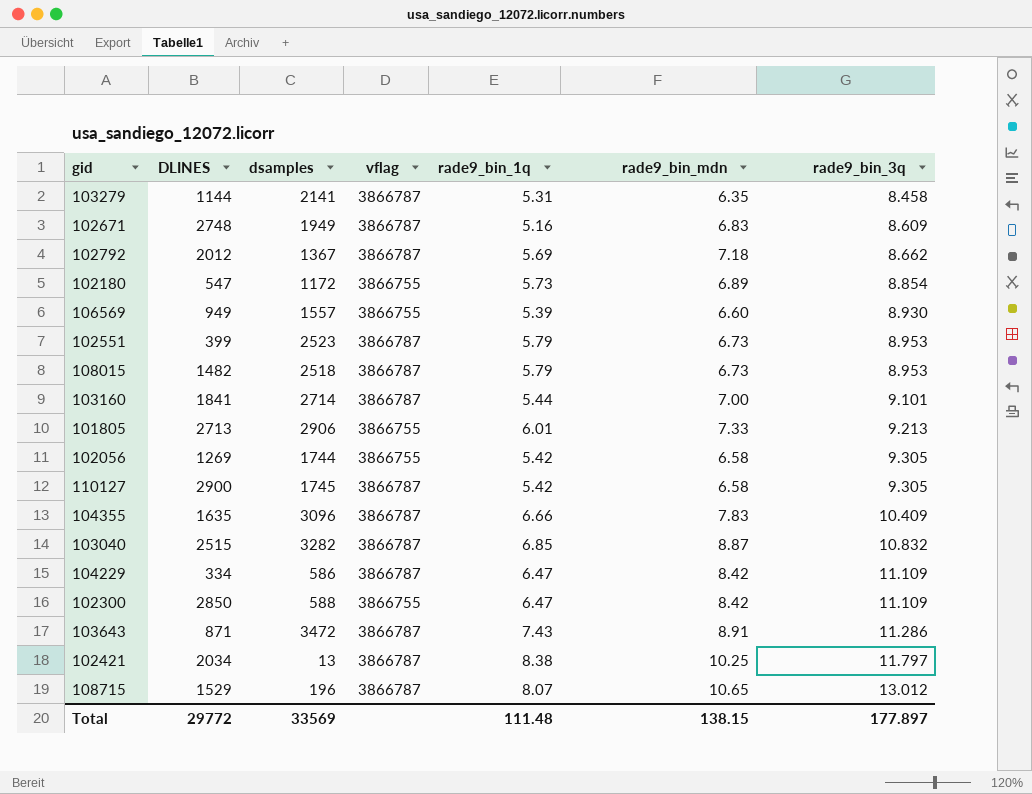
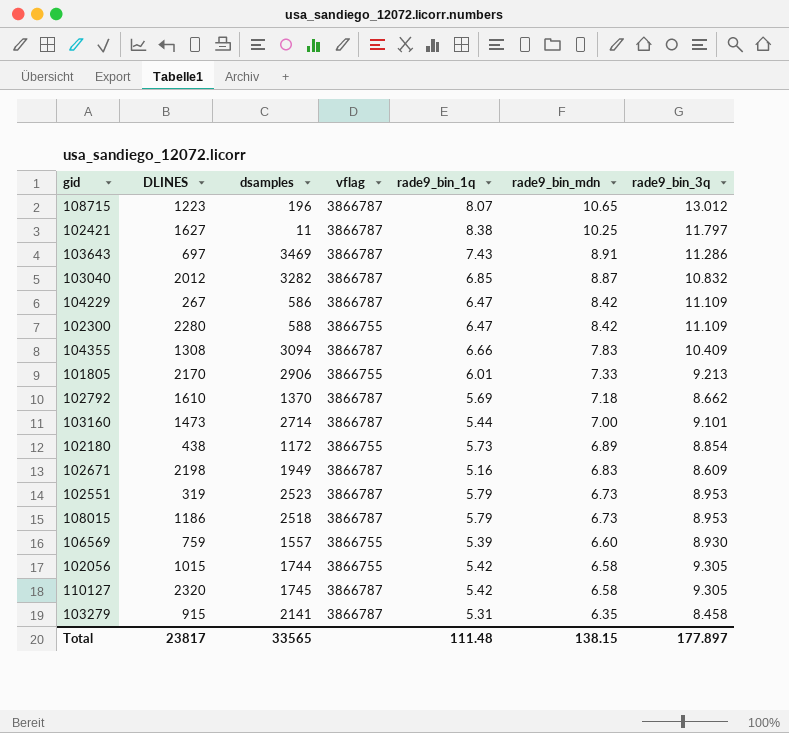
row order: rade9_bin_3q ascending -> rade9_bin_mdn descending
108715 | DLINES: 1529 -> 1223
102421 | DLINES: 2034 -> 1627
102421 | dsamples: 13 -> 11
103643 | DLINES: 871 -> 697
103643 | dsamples: 3472 -> 3469
103040 | DLINES: 2515 -> 2012
104229 | DLINES: 334 -> 267
102300 | DLINES: 2850 -> 2280
104355 | DLINES: 1635 -> 1308
104355 | dsamples: 3096 -> 3094
101805 | DLINES: 2713 -> 2170
102792 | DLINES: 2012 -> 1610
102792 | dsamples: 1367 -> 1370
103160 | DLINES: 1841 -> 1473
102180 | DLINES: 547 -> 438
102671 | DLINES: 2748 -> 2198
102551 | DLINES: 399 -> 319
108015 | DLINES: 1482 -> 1186
106569 | DLINES: 949 -> 759
102056 | DLINES: 1269 -> 1015
110127 | DLINES: 2900 -> 2320
103279 | DLINES: 1144 -> 915
Total | DLINES: 29772 -> 23817
Total | dsamples: 33569 -> 33565

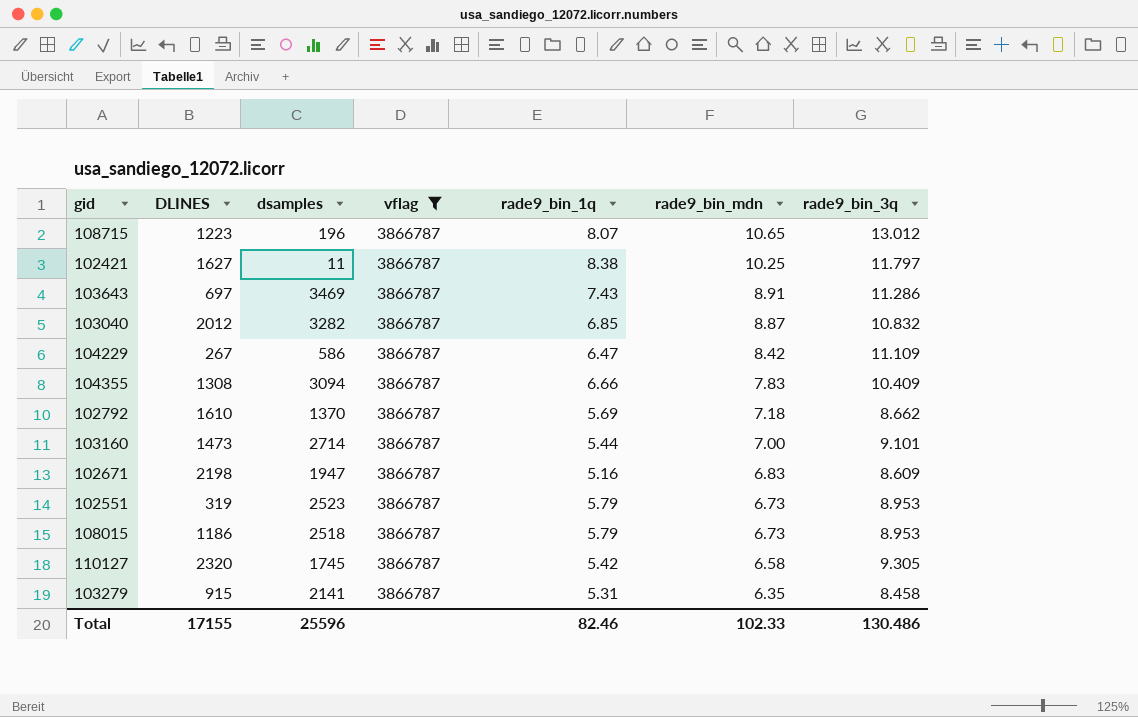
filter: none -> vflag = 3866787
102671 | dsamples: 1949 -> 1947
Total | DLINES: 23817 -> 17155
Total | dsamples: 33565 -> 25596
Total | rade9_bin_1q: 111.48 -> 82.46
Total | rade9_bin_mdn: 138.15 -> 102.33
Total | rade9_bin_3q: 177.897 -> 130.486

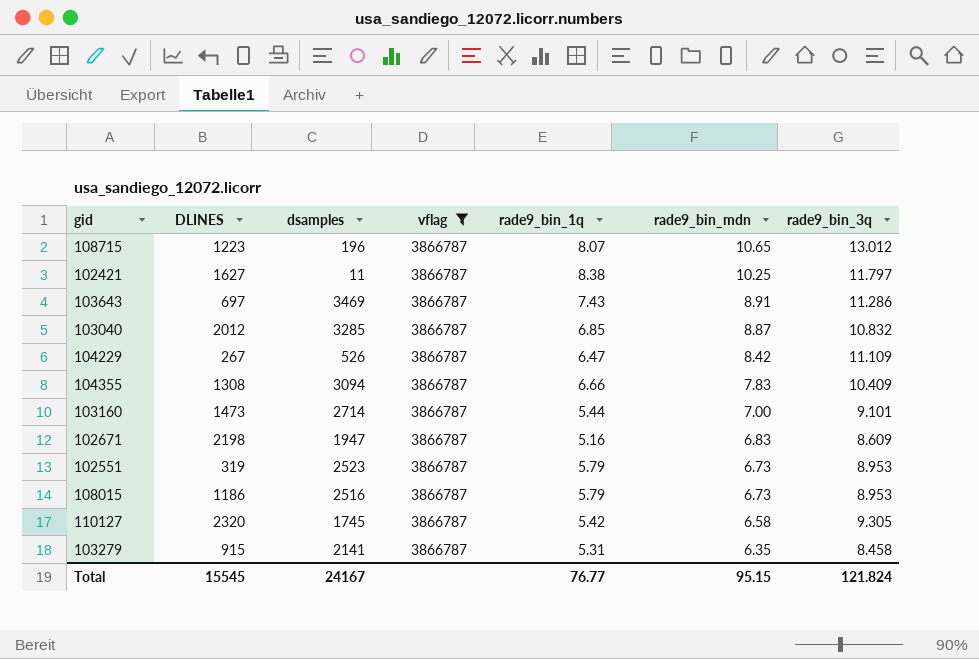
row 102792: 1610 | 1370 | 3866787 | 5.69 | 7.18 | 8.662 -> none
103040 | dsamples: 3282 -> 3285
104229 | dsamples: 586 -> 526
108015 | dsamples: 2518 -> 2516
Total | DLINES: 17155 -> 15545
Total | dsamples: 25596 -> 24167
Total | rade9_bin_1q: 82.46 -> 76.77
Total | rade9_bin_mdn: 102.33 -> 95.15
Total | rade9_bin_3q: 130.486 -> 121.824

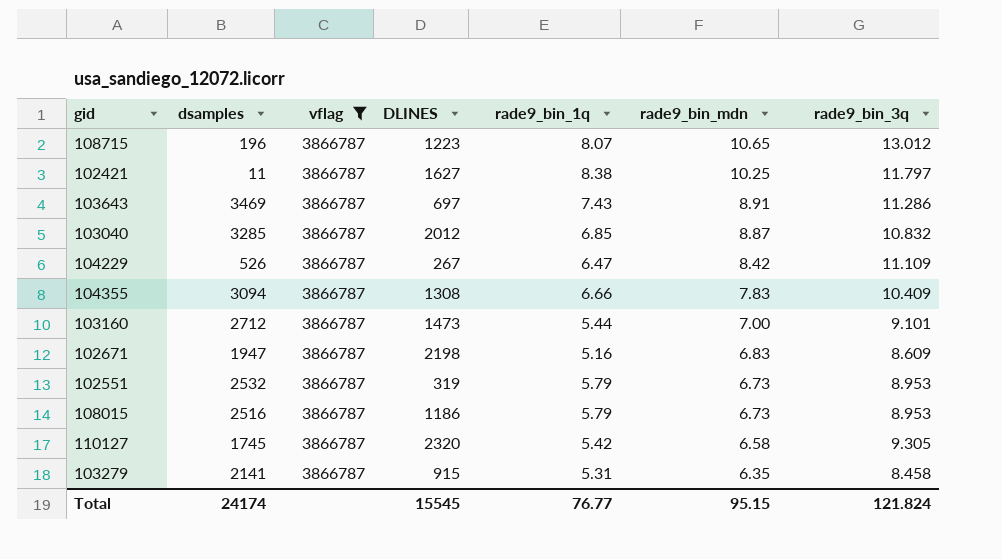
column DLINES | position: 2 -> 4
103160 | dsamples: 2714 -> 2712
102551 | dsamples: 2523 -> 2532
Total | dsamples: 24167 -> 24174

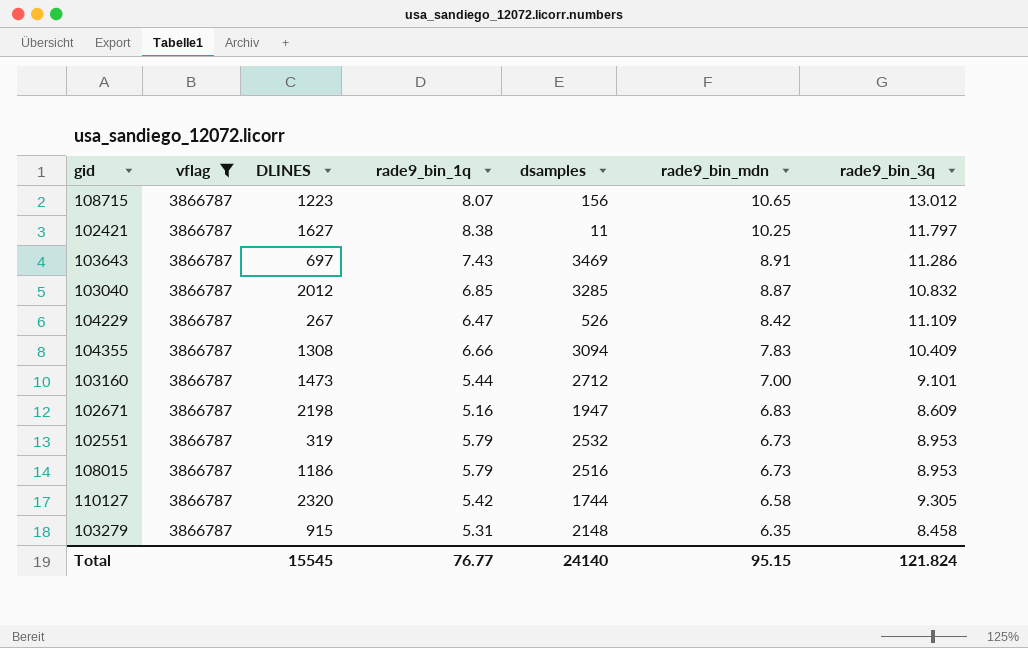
column dsamples | position: 2 -> 5
108715 | dsamples: 196 -> 156
110127 | dsamples: 1745 -> 1744
103279 | dsamples: 2141 -> 2148
Total | dsamples: 24174 -> 24140

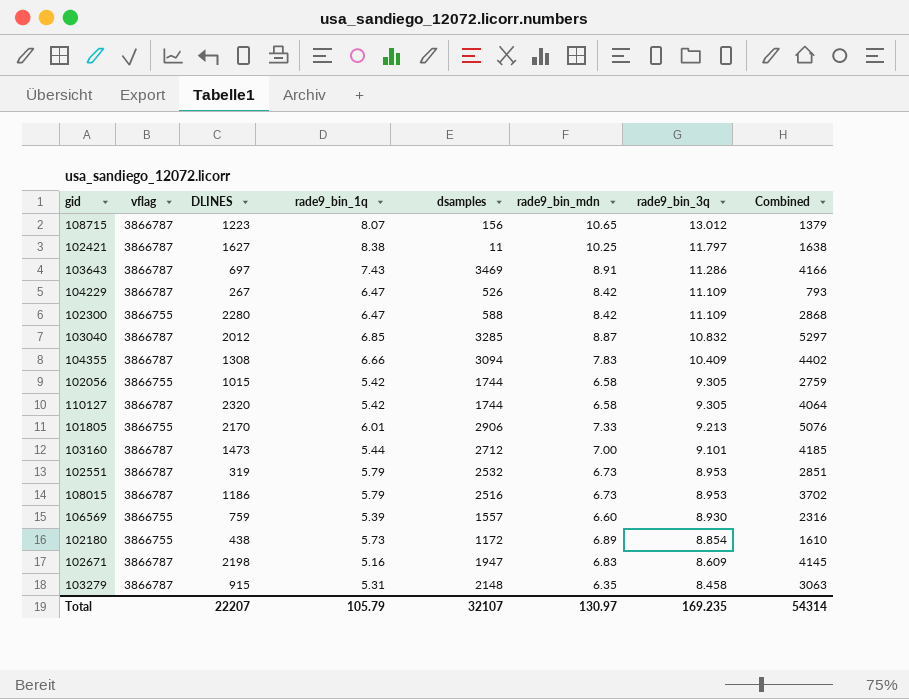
filter: vflag = 3866787 -> none
row order: rade9_bin_mdn descending -> rade9_bin_3q descending
column Combined | formula: none -> [DLINES] + [dsamples]
Total | DLINES: 15545 -> 22207
Total | rade9_bin_1q: 76.77 -> 105.79
Total | dsamples: 24140 -> 32107
Total | rade9_bin_mdn: 95.15 -> 130.97
Total | rade9_bin_3q: 121.824 -> 169.235

